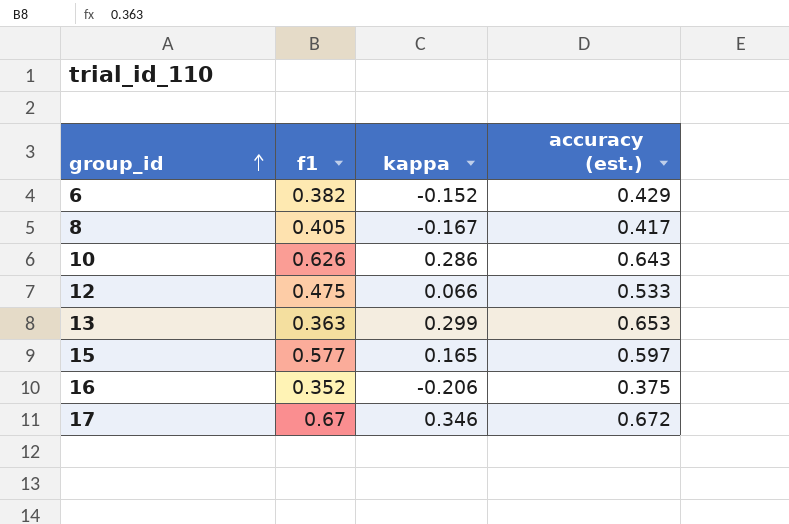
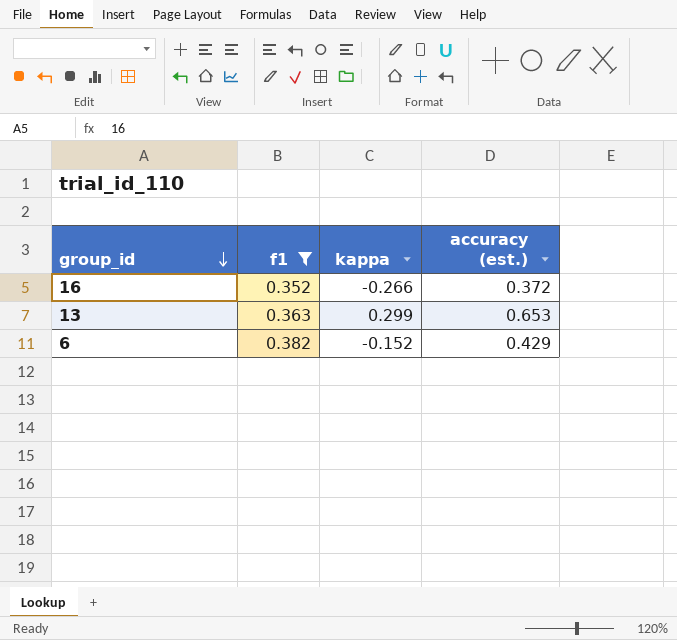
filter: none -> f1 <= 0.382
row order: group_id ascending -> group_id descending
16 | kappa: -0.206 -> -0.266
16 | accuracy (est.): 0.375 -> 0.372

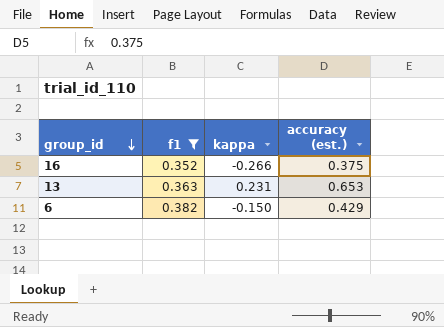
16 | accuracy (est.): 0.372 -> 0.375
13 | kappa: 0.299 -> 0.231
6 | kappa: -0.152 -> -0.150

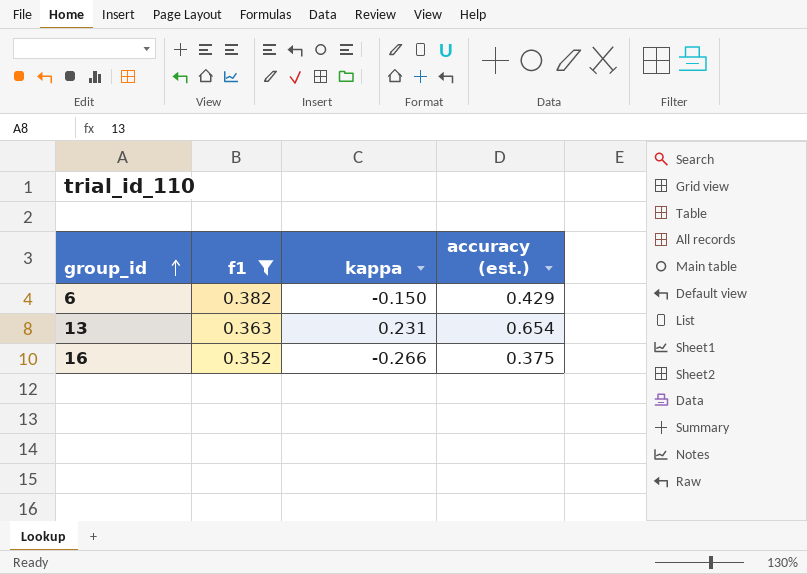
row order: group_id descending -> group_id ascending
13 | accuracy (est.): 0.653 -> 0.654

